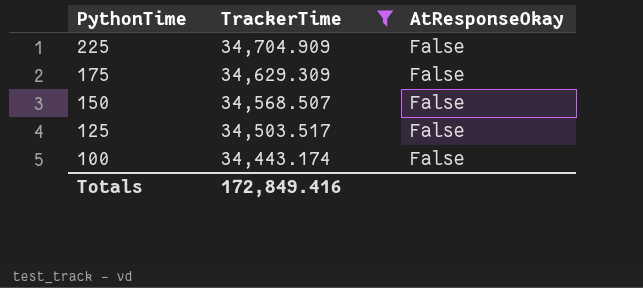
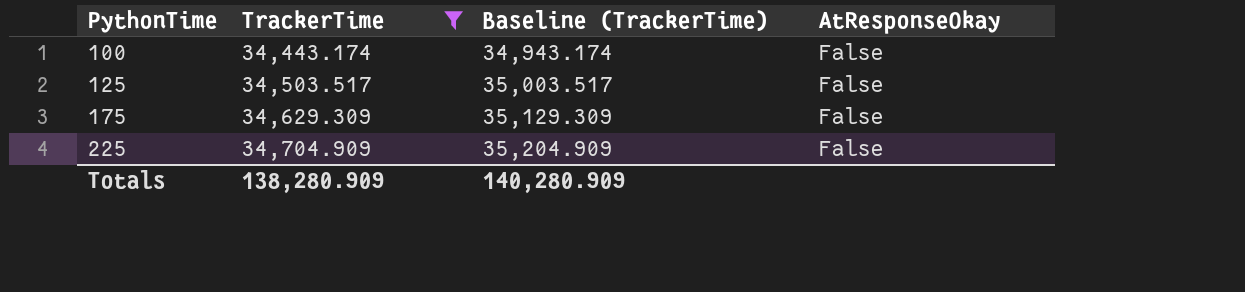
row order: PythonTime descending -> PythonTime ascending
column Baseline (TrackerTime) | formula: none -> [TrackerTime] + 500
row 150: 34,568.507 | False -> none
Totals | TrackerTime: 172,849.416 -> 138,280.909

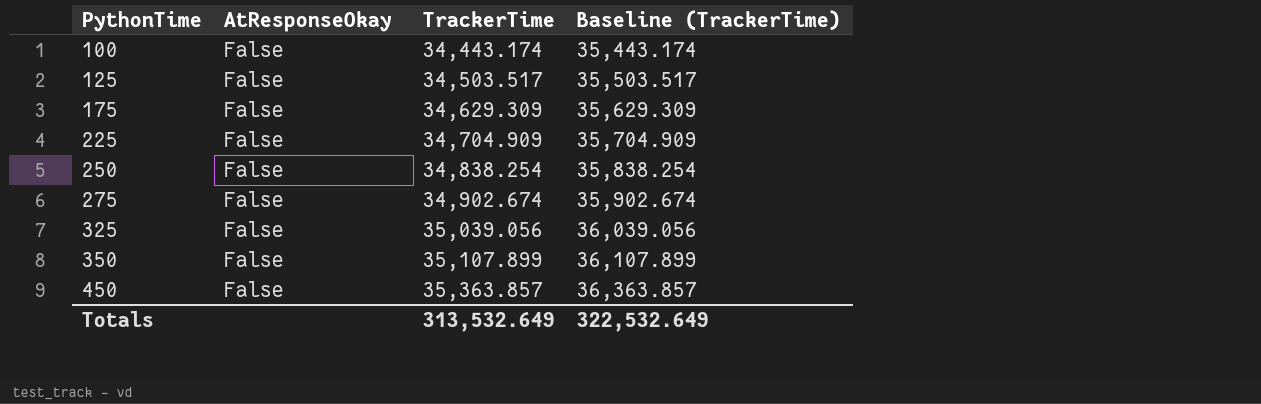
filter: TrackerTime <= 34,704.909 -> none
column AtResponseOkay | position: 4 -> 2
column Baseline (TrackerTime) | formula: [TrackerTime] + 500 -> [TrackerTime] + 1000
Totals | TrackerTime: 138,280.909 -> 313,532.649
Totals | Baseline (TrackerTime): 140,280.909 -> 322,532.649

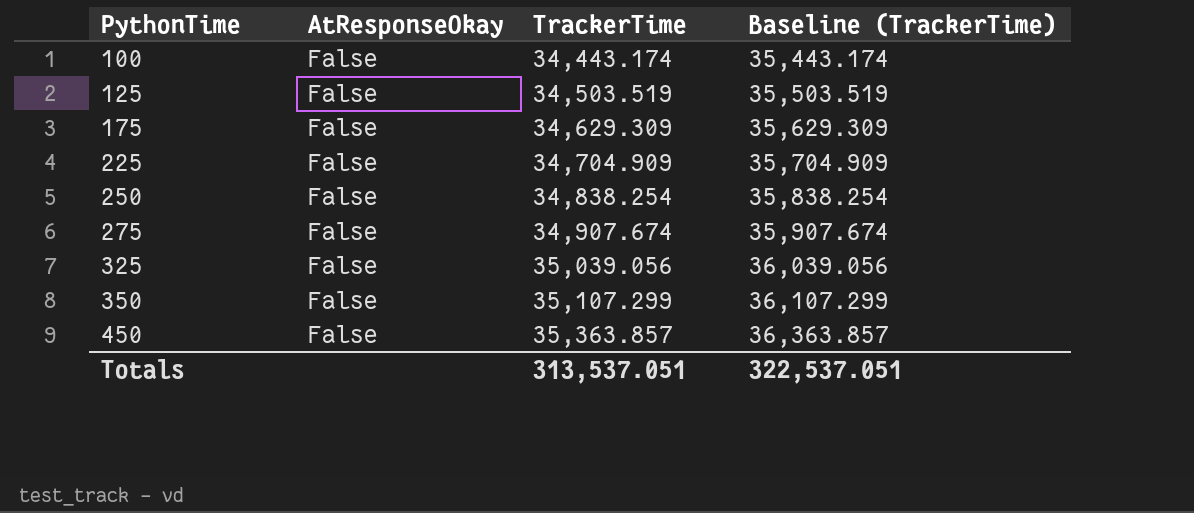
125 | TrackerTime: 34,503.517 -> 34,503.519
125 | Baseline (TrackerTime): 35,503.517 -> 35,503.519
275 | TrackerTime: 34,902.674 -> 34,907.674
275 | Baseline (TrackerTime): 35,902.674 -> 35,907.674
350 | TrackerTime: 35,107.899 -> 35,107.299
350 | Baseline (TrackerTime): 36,107.899 -> 36,107.299
Totals | TrackerTime: 313,532.649 -> 313,537.051
Totals | Baseline (TrackerTime): 322,532.649 -> 322,537.051

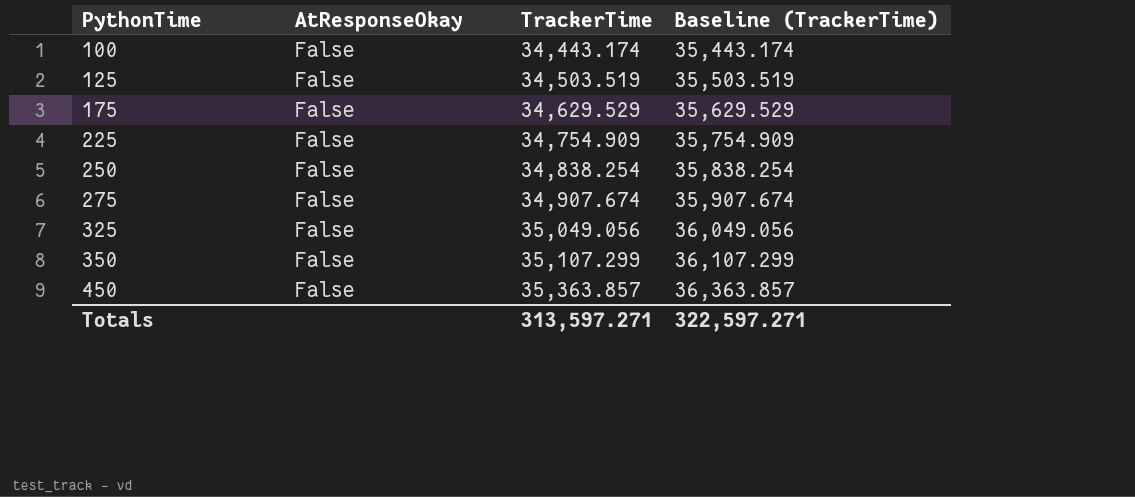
175 | TrackerTime: 34,629.309 -> 34,629.529
175 | Baseline (TrackerTime): 35,629.309 -> 35,629.529
225 | TrackerTime: 34,704.909 -> 34,754.909
225 | Baseline (TrackerTime): 35,704.909 -> 35,754.909
325 | TrackerTime: 35,039.056 -> 35,049.056
325 | Baseline (TrackerTime): 36,039.056 -> 36,049.056
Totals | TrackerTime: 313,537.051 -> 313,597.271
Totals | Baseline (TrackerTime): 322,537.051 -> 322,597.271

